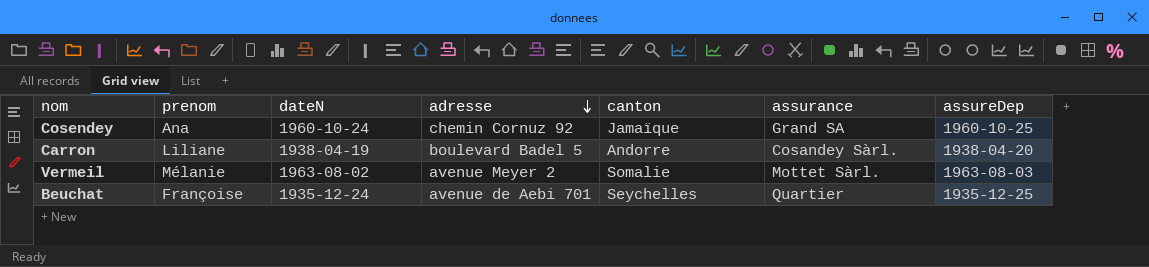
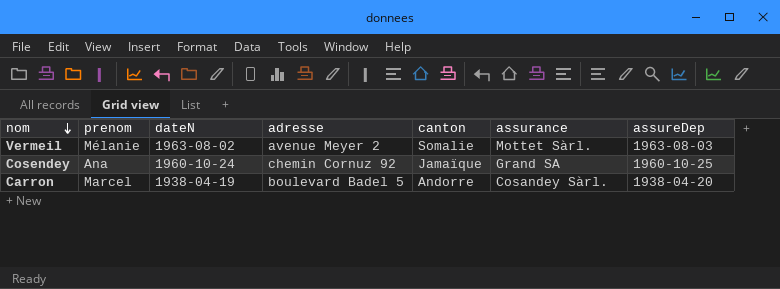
row order: adresse descending -> nom descending
row Beuchat: Françoise | 1935-12-24 | avenue de Aebi 701 | Seychelles | Quartier | 1935-12-25 -> none
Carron | prenom: Liliane -> Marcel

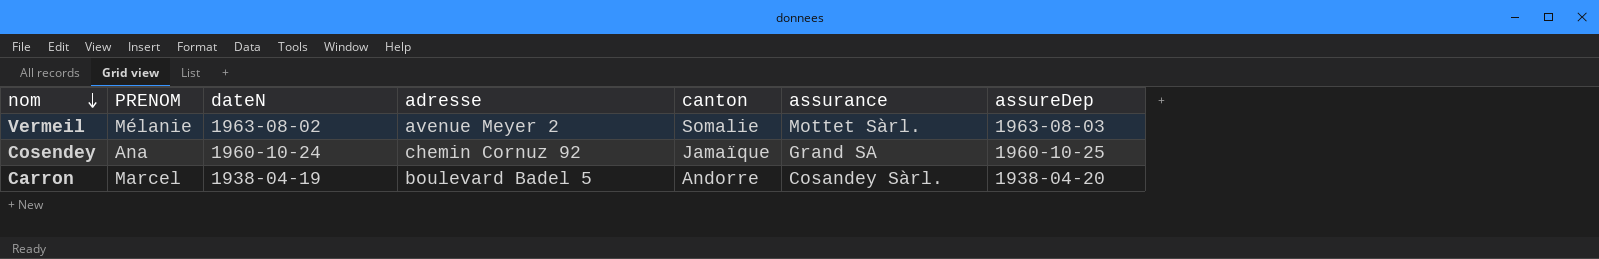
column name: prenom -> PRENOM

